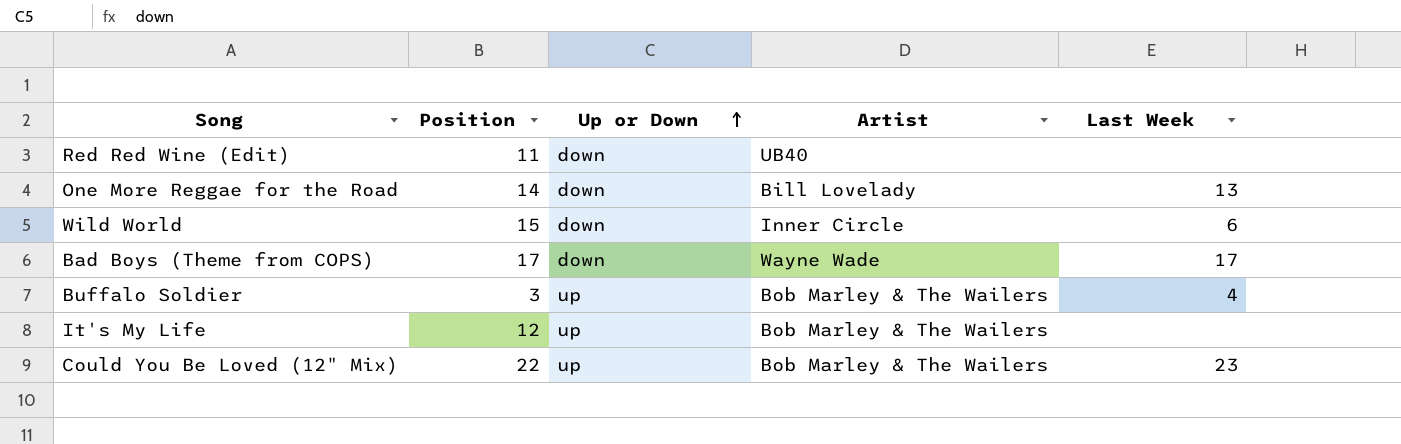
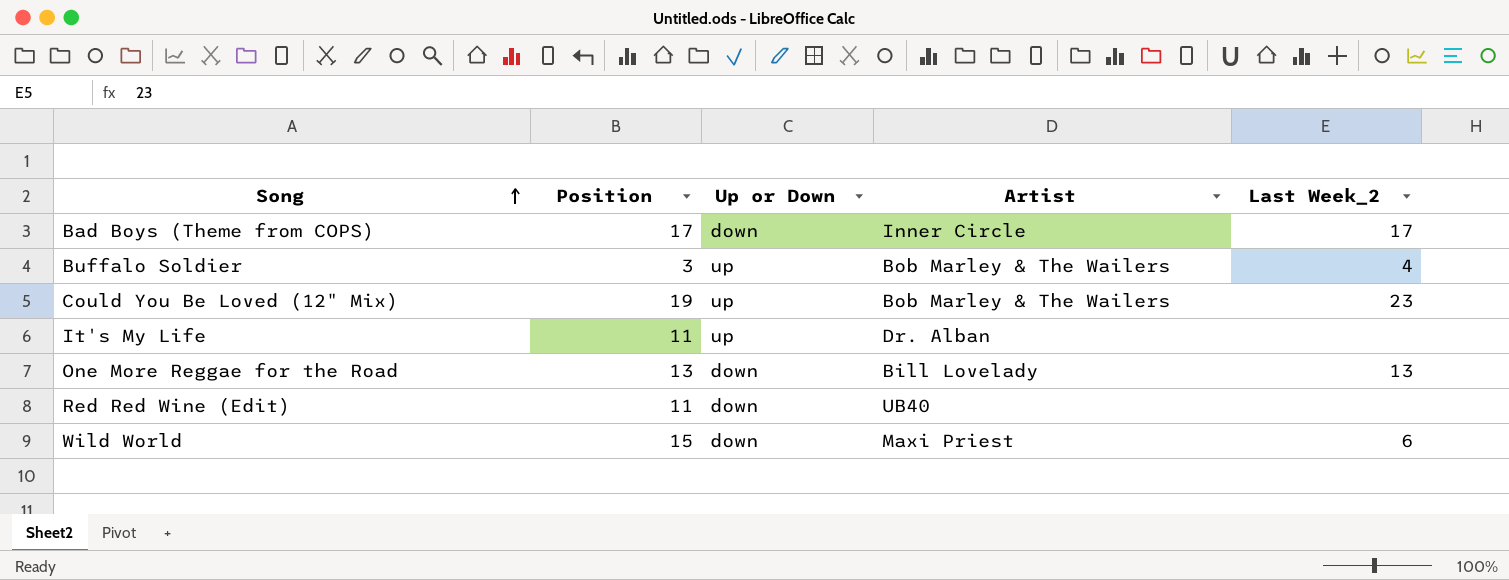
row order: Up or Down ascending -> Song ascending
column name: Last Week -> Last Week_2
Bad Boys (Theme from COPS) | Artist: Wayne Wade -> Inner Circle
Could You Be Loved (12" Mix) | Position: 22 -> 19
It's My Life | Position: 12 -> 11
It's My Life | Artist: Bob Marley & The Wailers -> Dr. Alban
One More Reggae for the Road | Position: 14 -> 13
Wild World | Artist: Inner Circle -> Maxi Priest

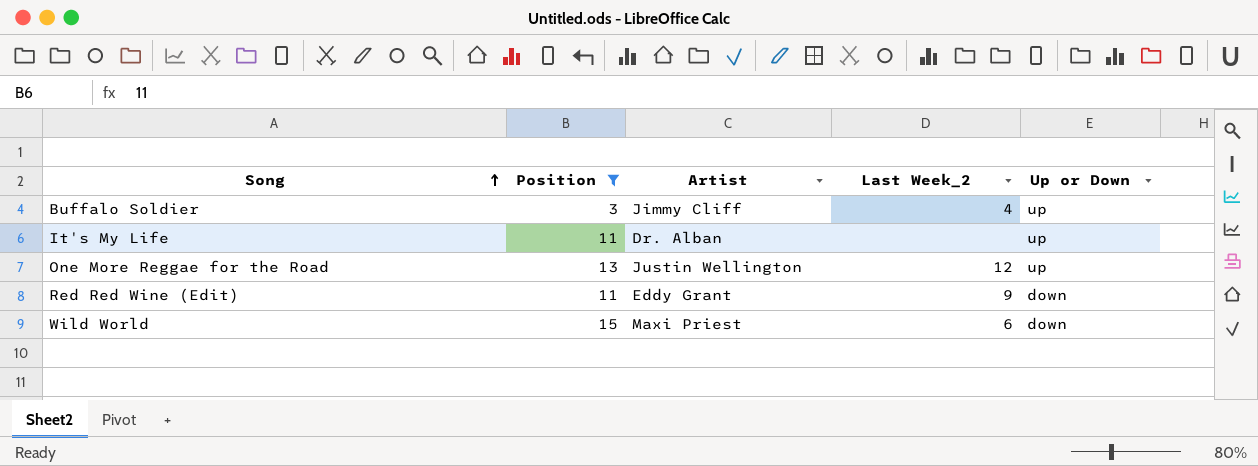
filter: none -> Position <= 15
column Up or Down | position: 3 -> 5
Buffalo Soldier | Artist: Bob Marley & The Wailers -> Jimmy Cliff
One More Reggae for the Road | Artist: Bill Lovelady -> Justin Wellington
One More Reggae for the Road | Last Week_2: 13 -> 12
One More Reggae for the Road | Up or Down: down -> up
Red Red Wine (Edit) | Artist: UB40 -> Eddy Grant
Red Red Wine (Edit) | Last Week_2: none -> 9

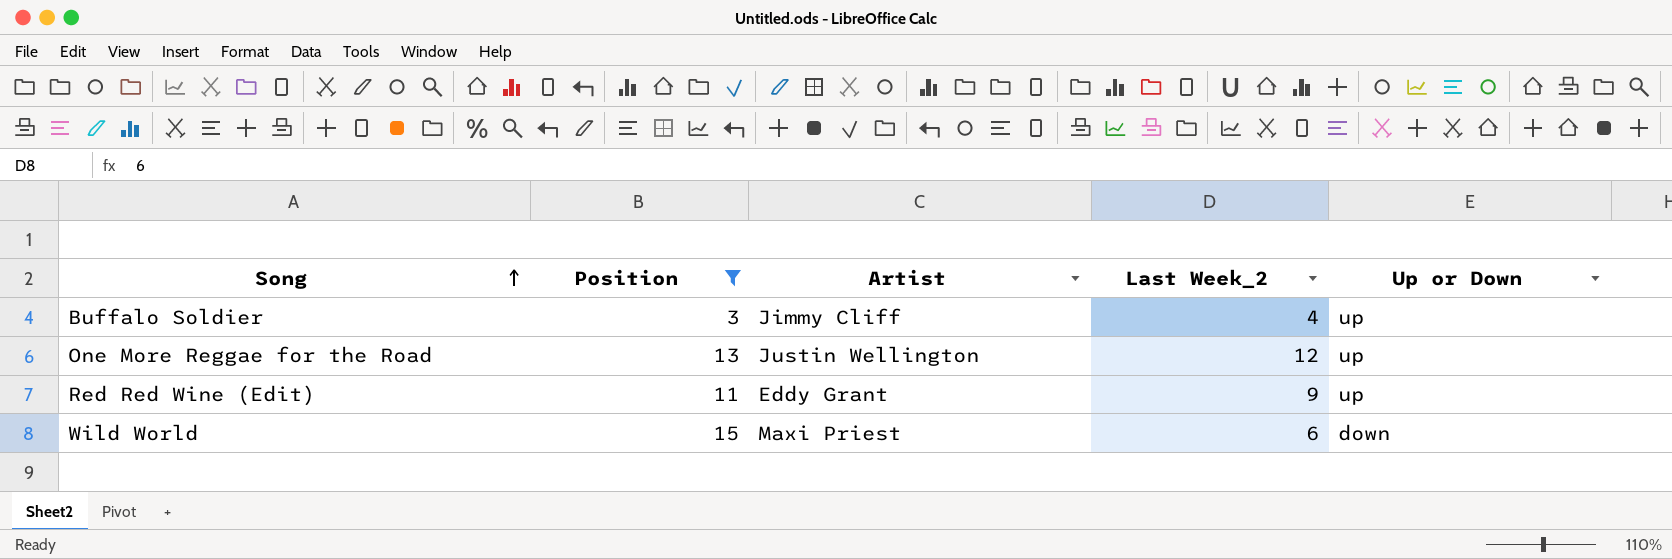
row It's My Life: 11 | Dr. Alban | none | up -> none
Red Red Wine (Edit) | Up or Down: down -> up

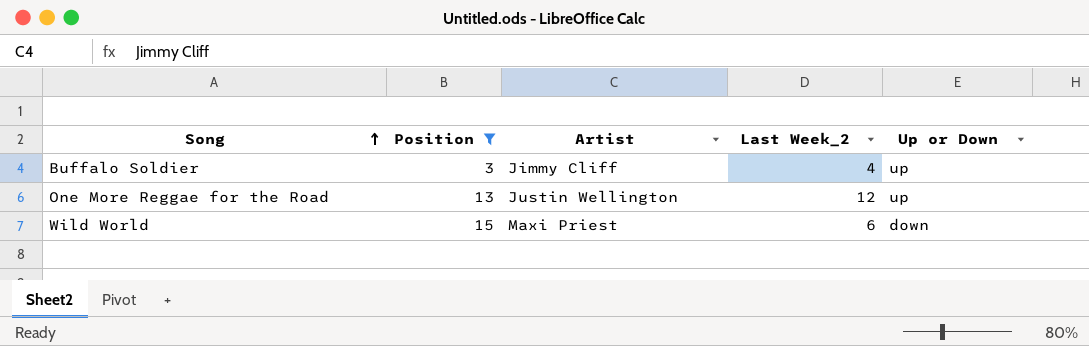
row Red Red Wine (Edit): 11 | Eddy Grant | 9 | up -> none

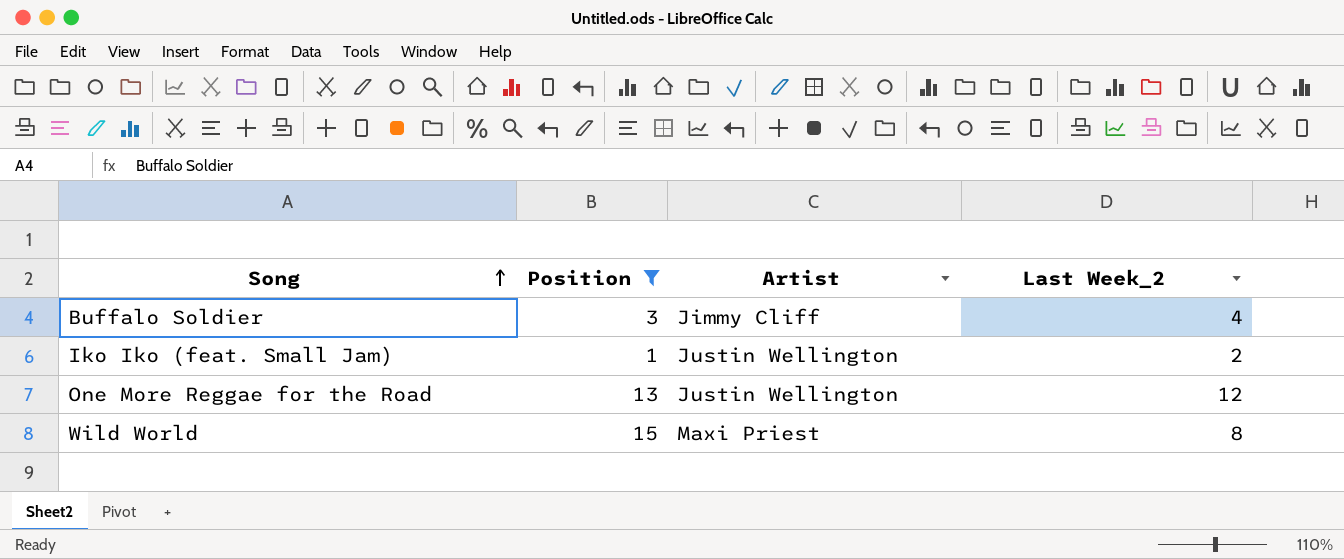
column Up or Down | position: 5 -> none
row Iko Iko (feat. Small Jam): none -> 1 | Justin Wellington | 2
Wild World | Last Week_2: 6 -> 8

